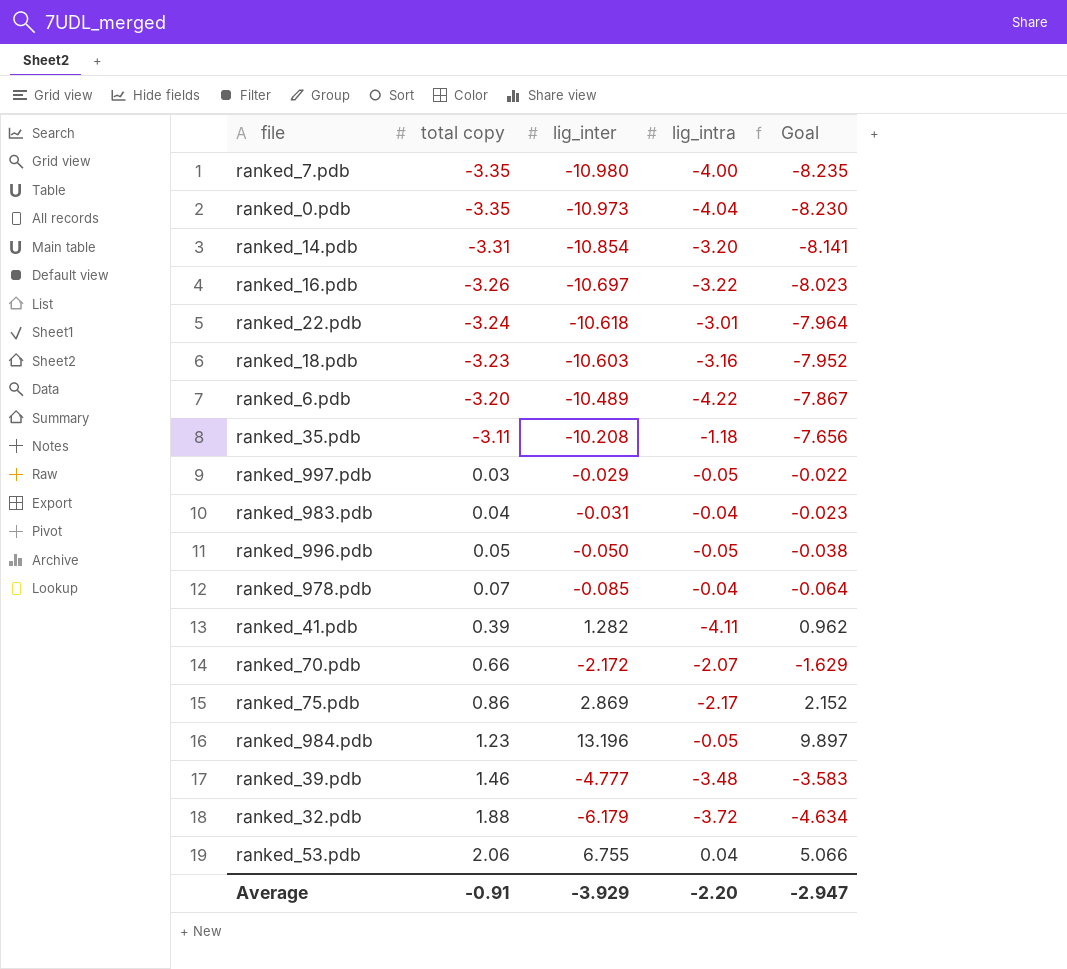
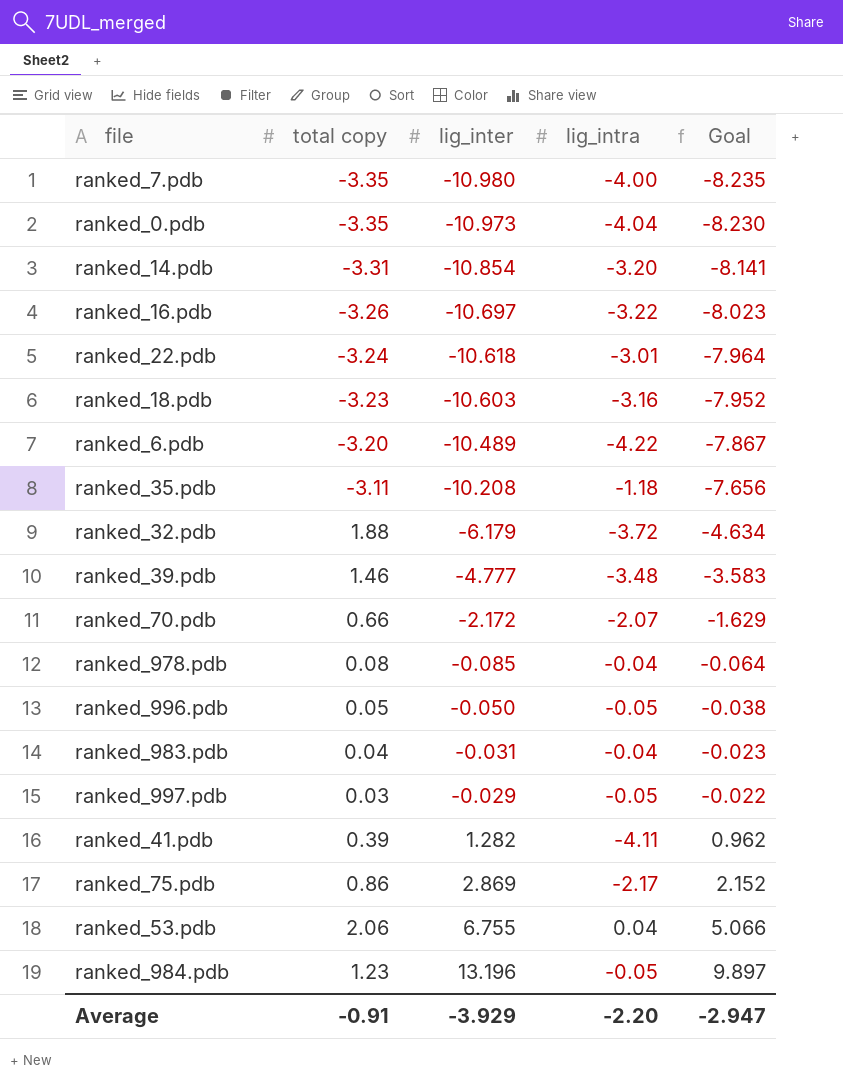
row order: total copy ascending -> lig_inter ascending
ranked_978.pdb | total copy: 0.07 -> 0.08

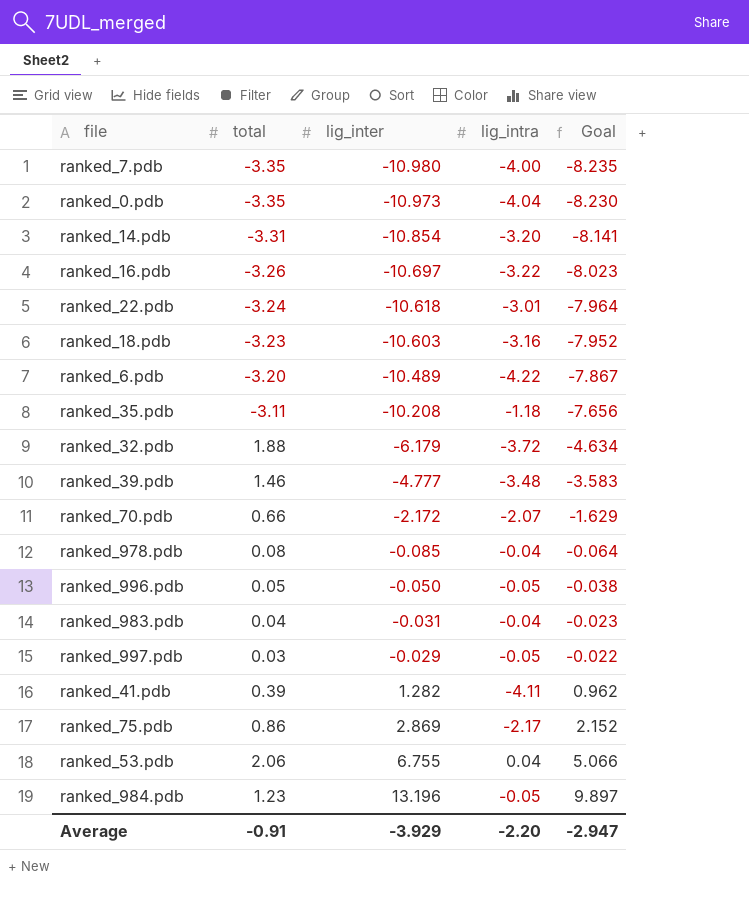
column name: total copy -> total

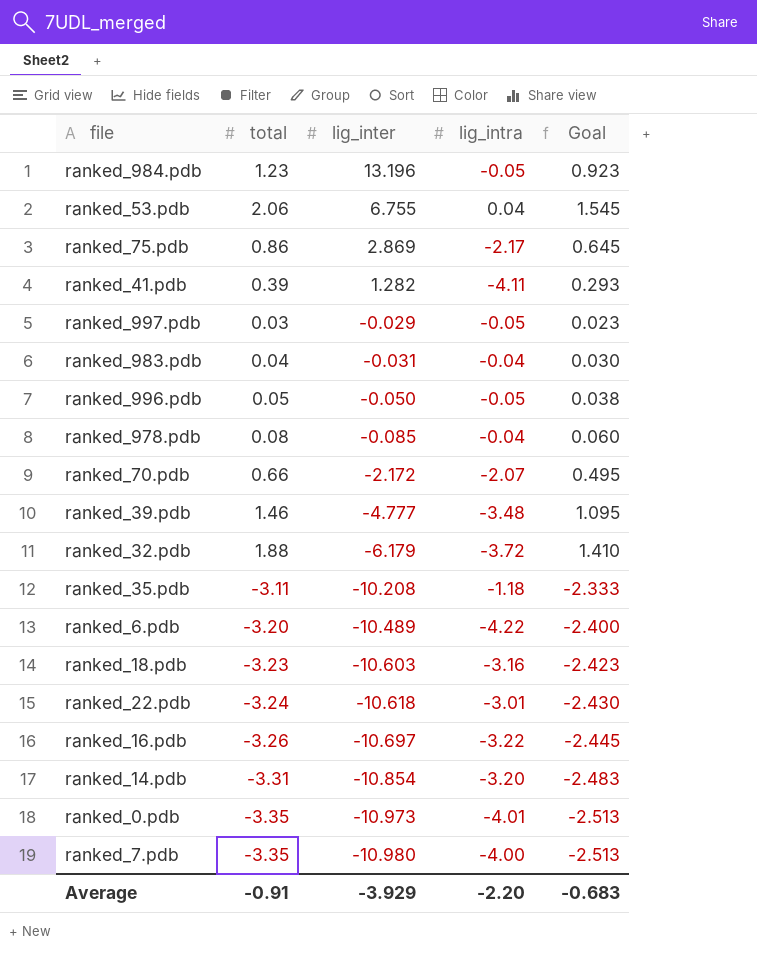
row order: lig_inter ascending -> lig_inter descending
column Goal | formula: [lig_inter] * 0.75 -> [total] * 0.75
ranked_0.pdb | lig_intra: -4.04 -> -4.01
Average | Goal: -2.947 -> -0.683

